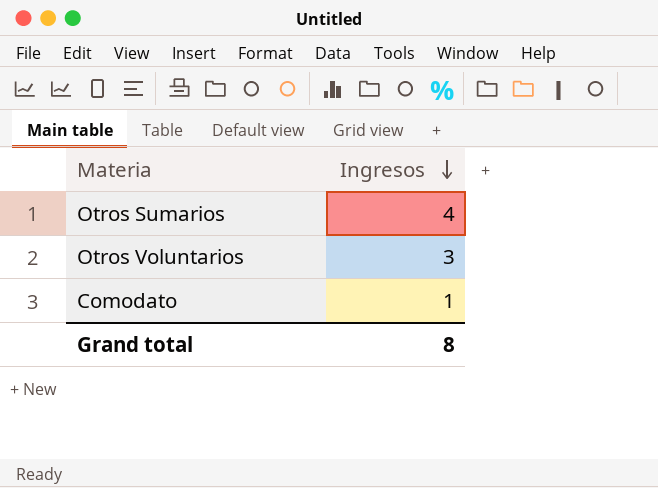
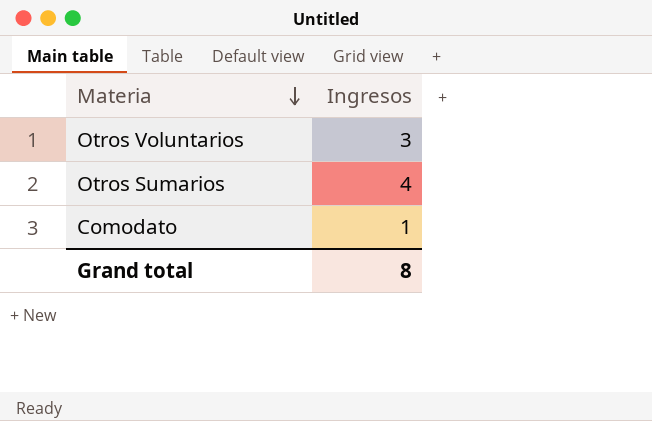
row order: Ingresos descending -> Materia descending

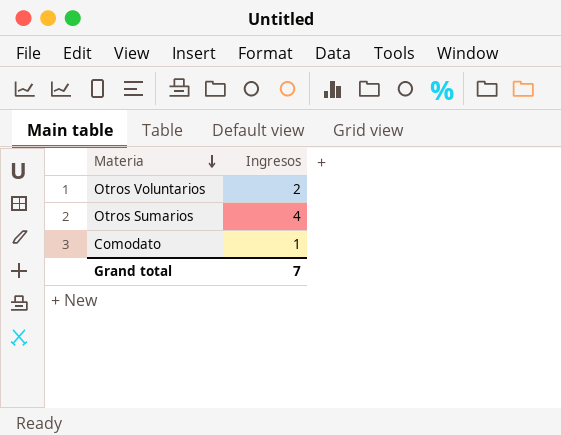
Otros Voluntarios | Ingresos: 3 -> 2
Grand total | Ingresos: 8 -> 7

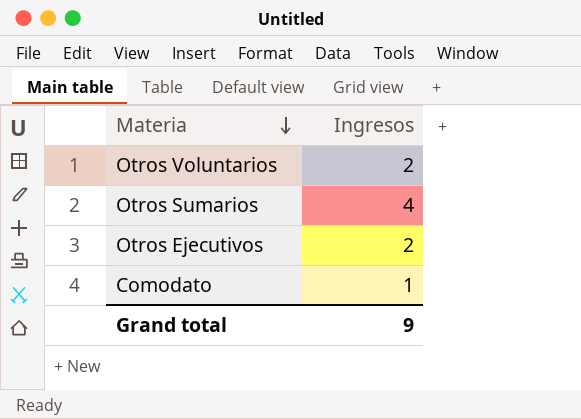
row Otros Ejecutivos: none -> 2
Grand total | Ingresos: 7 -> 9

